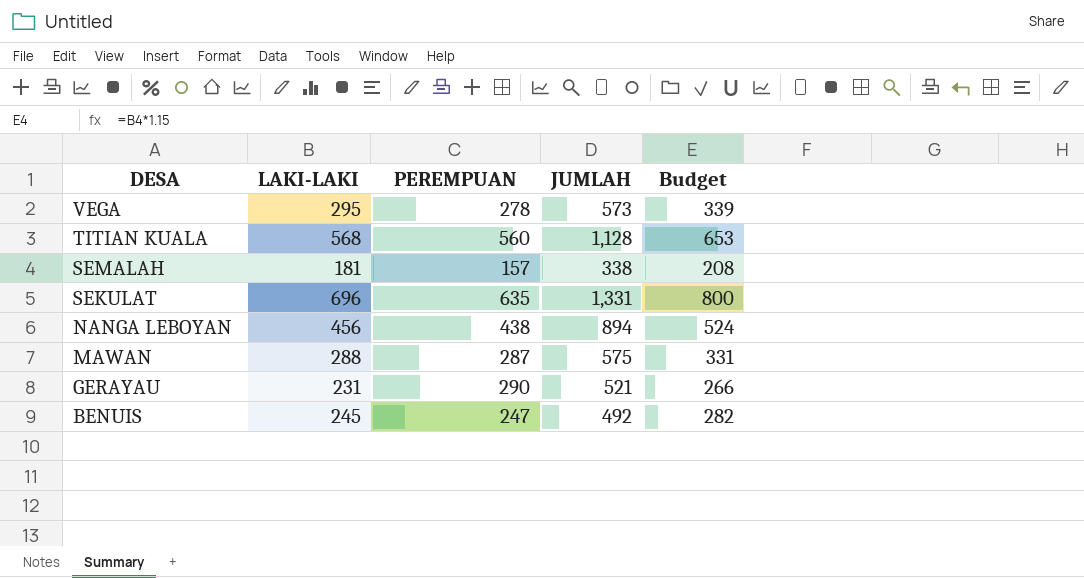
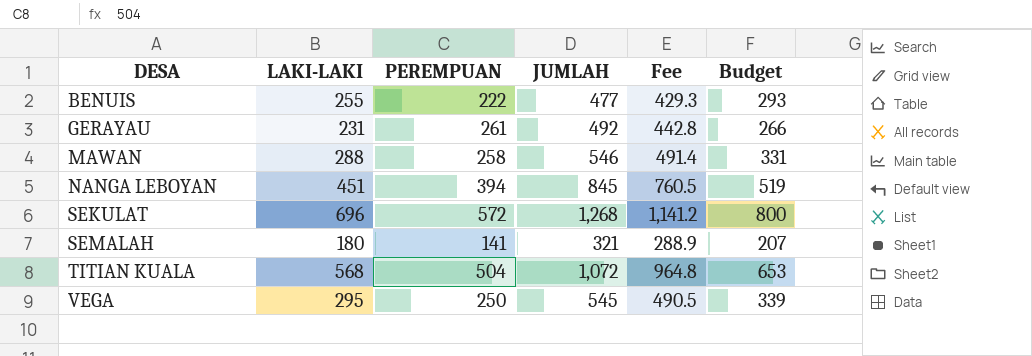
row order: DESA descending -> DESA ascending
column Fee | formula: none -> [JUMLAH] * 0.9
BENUIS | LAKI-LAKI: 245 -> 255
BENUIS | PEREMPUAN: 247 -> 222
BENUIS | JUMLAH: 492 -> 477
BENUIS | Budget: 282 -> 293
GERAYAU | PEREMPUAN: 290 -> 261
GERAYAU | JUMLAH: 521 -> 492
MAWAN | PEREMPUAN: 287 -> 258
MAWAN | JUMLAH: 575 -> 546
NANGA LEBOYAN | LAKI-LAKI: 456 -> 451
NANGA LEBOYAN | PEREMPUAN: 438 -> 394
NANGA LEBOYAN | JUMLAH: 894 -> 845
NANGA LEBOYAN | Budget: 524 -> 519
SEKULAT | PEREMPUAN: 635 -> 572
SEKULAT | JUMLAH: 1,331 -> 1,268
SEMALAH | LAKI-LAKI: 181 -> 180
SEMALAH | PEREMPUAN: 157 -> 141
SEMALAH | JUMLAH: 338 -> 321
SEMALAH | Budget: 208 -> 207
TITIAN KUALA | PEREMPUAN: 560 -> 504
TITIAN KUALA | JUMLAH: 1,128 -> 1,072
VEGA | PEREMPUAN: 278 -> 250
VEGA | JUMLAH: 573 -> 545

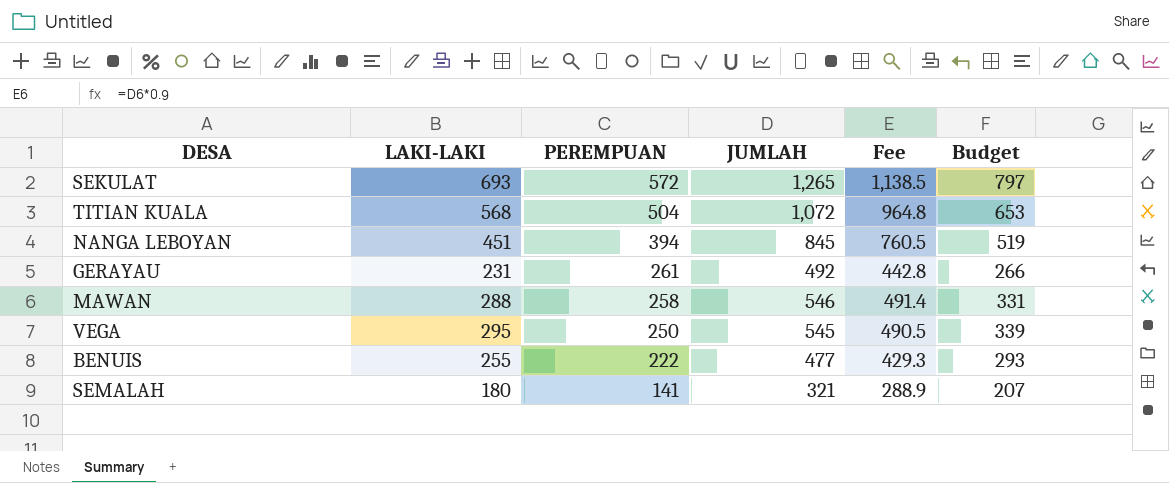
row order: DESA ascending -> PEREMPUAN descending
SEKULAT | LAKI-LAKI: 696 -> 693
SEKULAT | JUMLAH: 1,268 -> 1,265
SEKULAT | Fee: 1,141.2 -> 1,138.5
SEKULAT | Budget: 800 -> 797

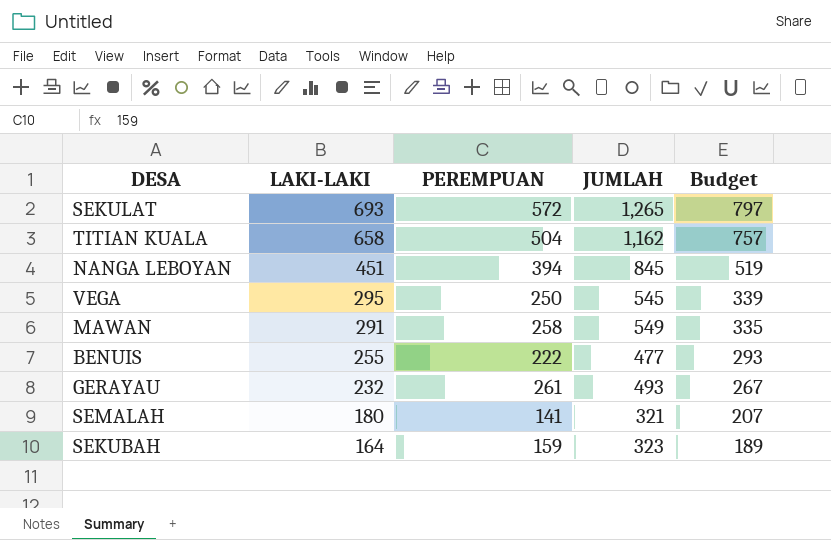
row order: PEREMPUAN descending -> LAKI-LAKI descending
column Fee | formula: [JUMLAH] * 0.9 -> none
TITIAN KUALA | LAKI-LAKI: 568 -> 658
TITIAN KUALA | JUMLAH: 1,072 -> 1,162
TITIAN KUALA | Budget: 653 -> 757
MAWAN | LAKI-LAKI: 288 -> 291
MAWAN | JUMLAH: 546 -> 549
MAWAN | Budget: 331 -> 335
GERAYAU | LAKI-LAKI: 231 -> 232
GERAYAU | JUMLAH: 492 -> 493
GERAYAU | Budget: 266 -> 267
row SEKUBAH: none -> 164 | 159 | 323 | 189

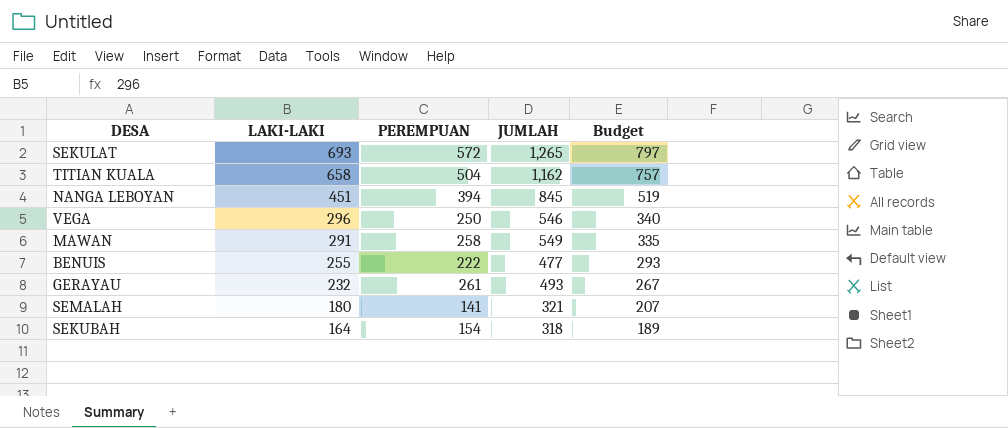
VEGA | LAKI-LAKI: 295 -> 296
VEGA | JUMLAH: 545 -> 546
VEGA | Budget: 339 -> 340
SEKUBAH | PEREMPUAN: 159 -> 154
SEKUBAH | JUMLAH: 323 -> 318

